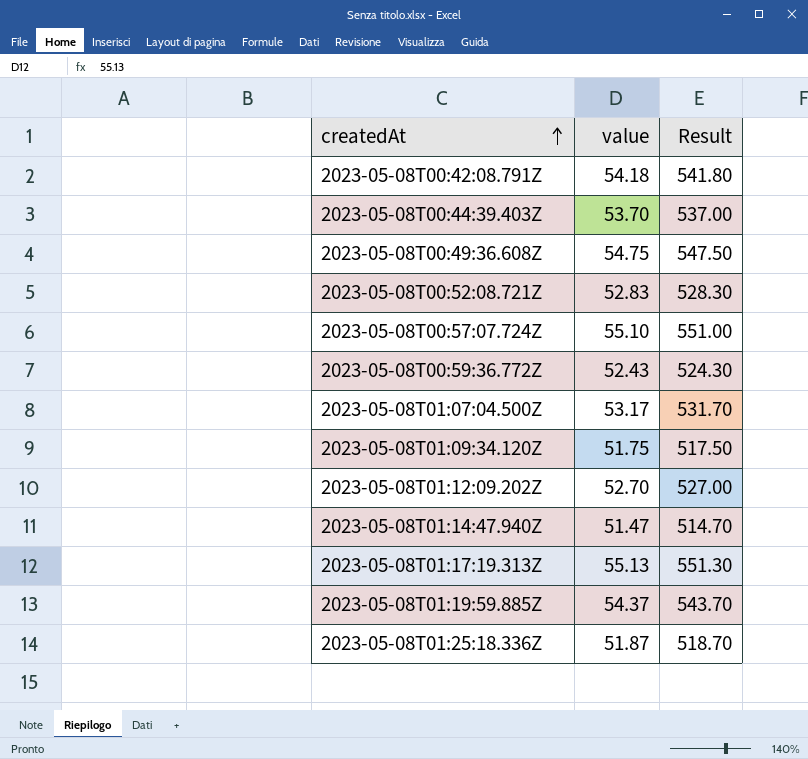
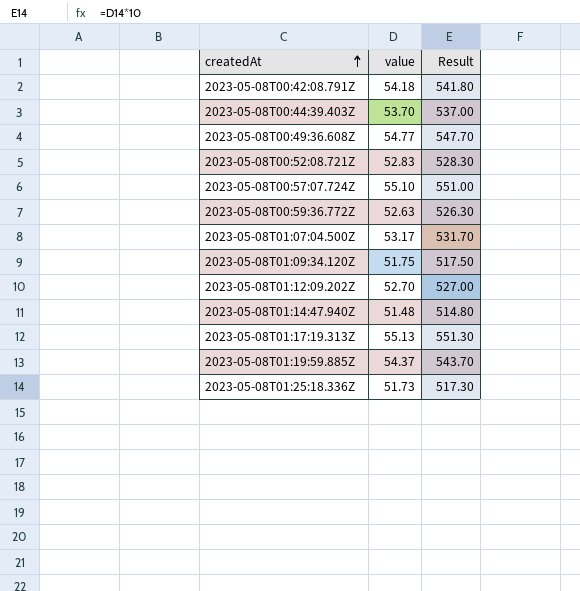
2023-05-08T00:49:36.608Z | value: 54.75 -> 54.77
2023-05-08T00:49:36.608Z | Result: 547.50 -> 547.70
2023-05-08T00:59:36.772Z | value: 52.43 -> 52.63
2023-05-08T00:59:36.772Z | Result: 524.30 -> 526.30
2023-05-08T01:14:47.940Z | value: 51.47 -> 51.48
2023-05-08T01:14:47.940Z | Result: 514.70 -> 514.80
2023-05-08T01:25:18.336Z | value: 51.87 -> 51.73
2023-05-08T01:25:18.336Z | Result: 518.70 -> 517.30

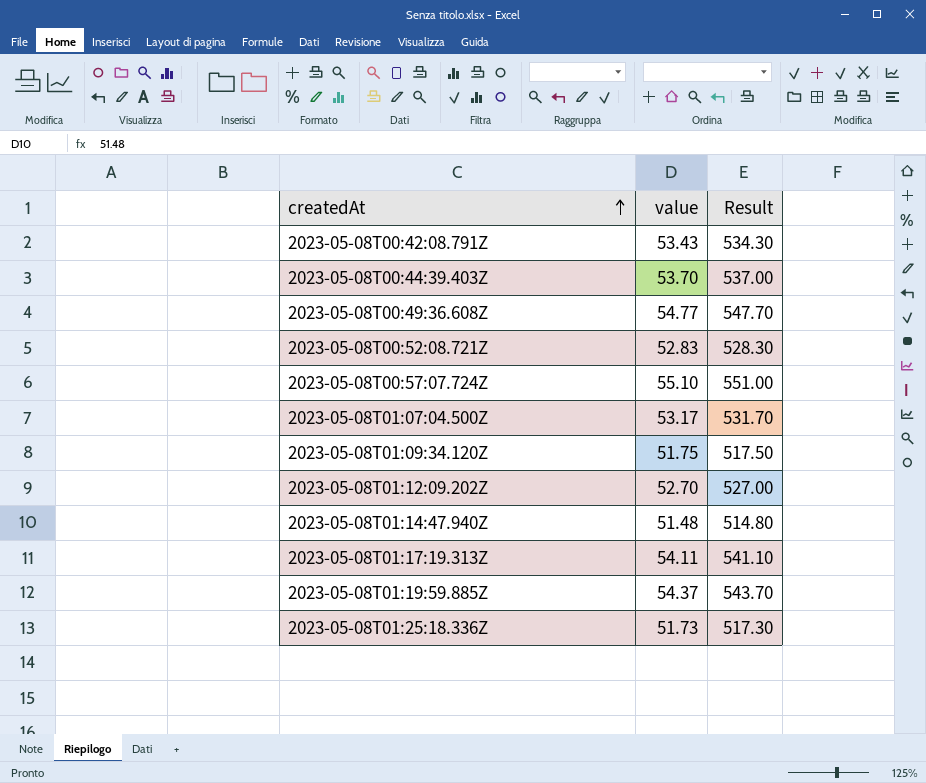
row 2023-05-08T00:59:36.772Z: 52.63 | 526.30 -> none
2023-05-08T00:42:08.791Z | value: 54.18 -> 53.43
2023-05-08T00:42:08.791Z | Result: 541.80 -> 534.30
2023-05-08T01:17:19.313Z | value: 55.13 -> 54.11
2023-05-08T01:17:19.313Z | Result: 551.30 -> 541.10

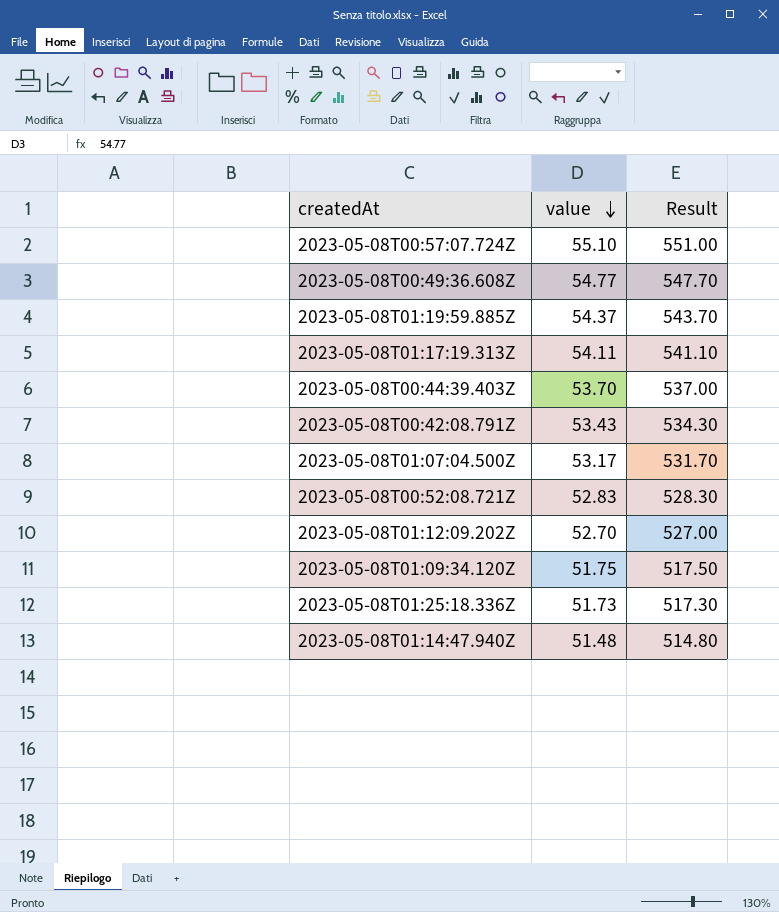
row order: createdAt ascending -> value descending

